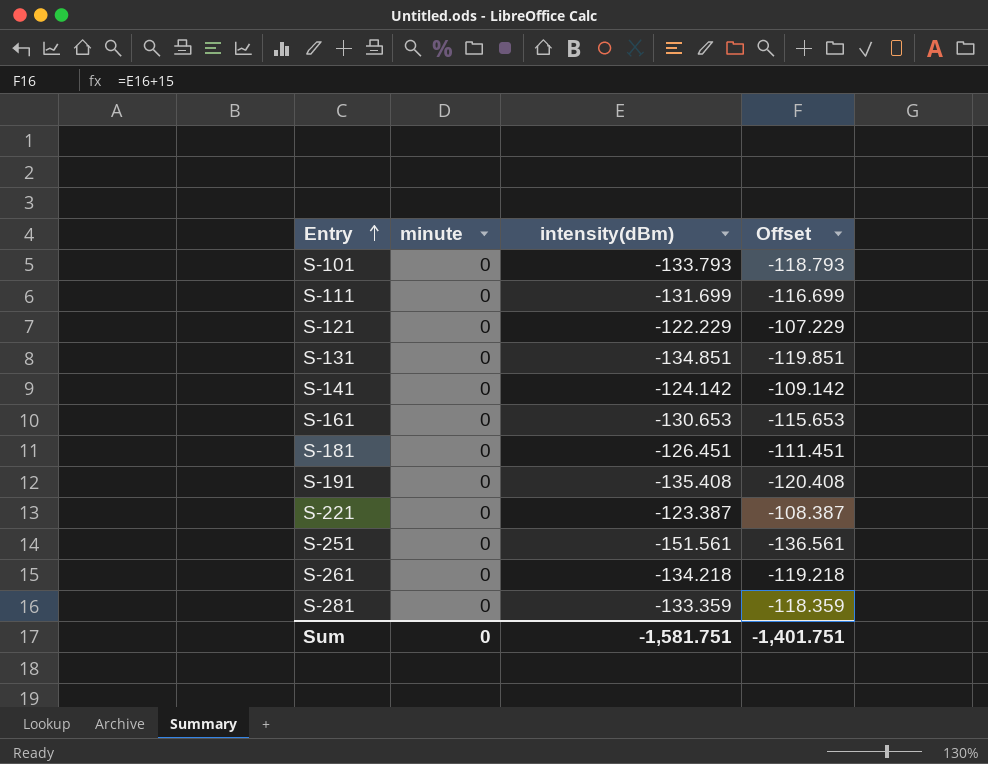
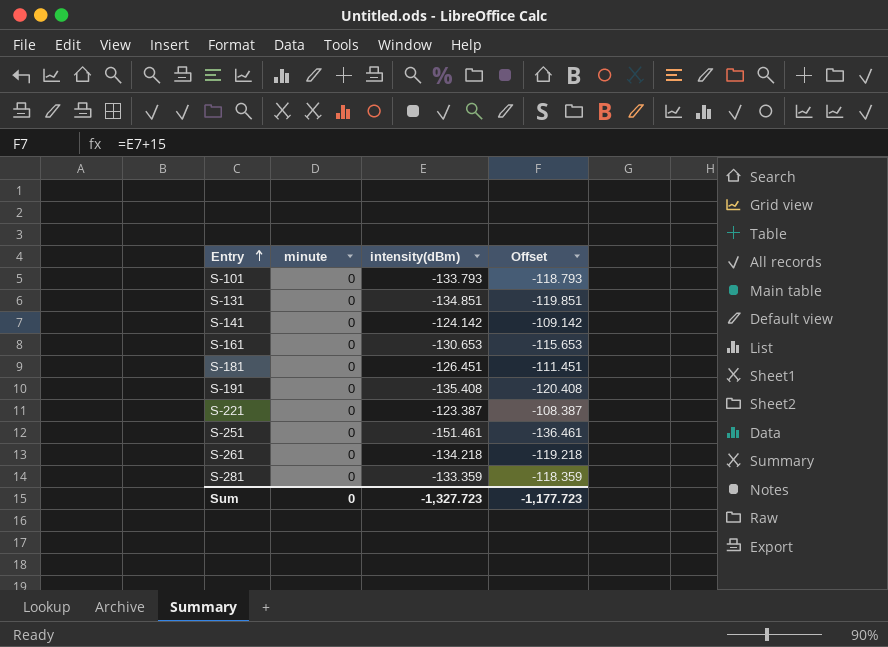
row S-111: 0 | -131.699 | -116.699 -> none
row S-121: 0 | -122.229 | -107.229 -> none
S-251 | intensity(dBm): -151.561 -> -151.461
S-251 | Offset: -136.561 -> -136.461
Sum | intensity(dBm): -1,581.751 -> -1,327.723
Sum | Offset: -1,401.751 -> -1,177.723

